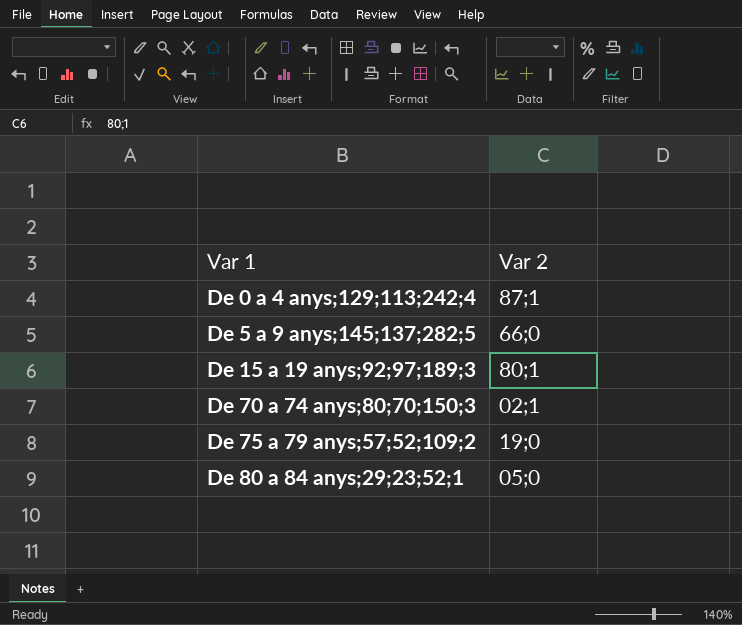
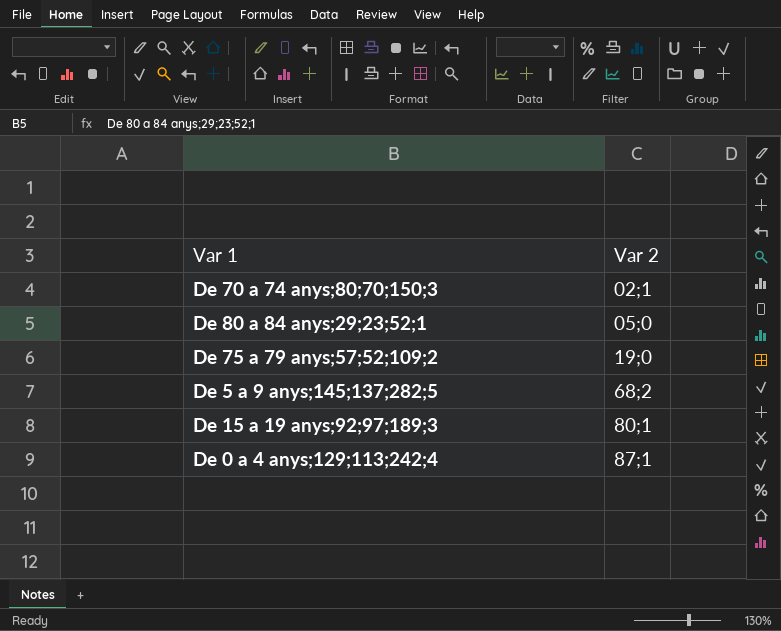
row order: Var 1 ascending -> Var 2 ascending
De 5 a 9 anys;145;137;282;5 | Var 2: 66;0 -> 68;2

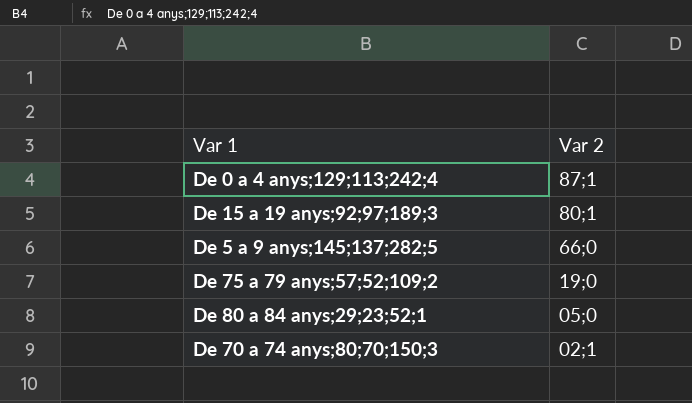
row order: Var 2 ascending -> Var 2 descending
De 5 a 9 anys;145;137;282;5 | Var 2: 68;2 -> 66;0

